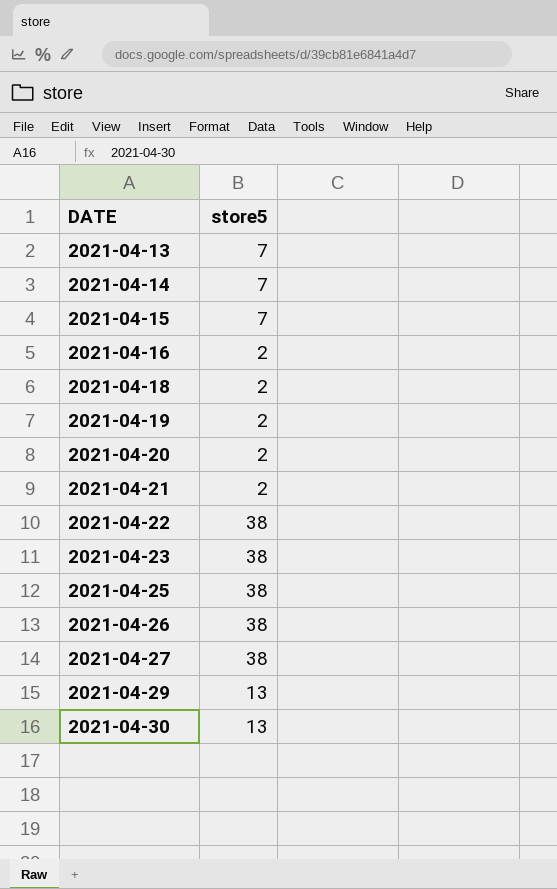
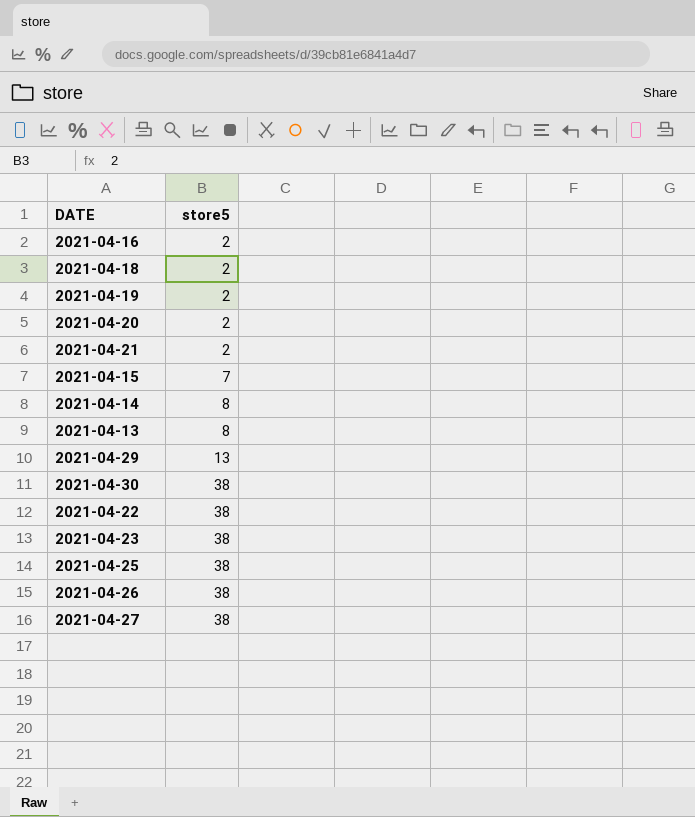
row order: DATE ascending -> store5 ascending
2021-04-14 | store5: 7 -> 8
2021-04-13 | store5: 7 -> 8
2021-04-30 | store5: 13 -> 38

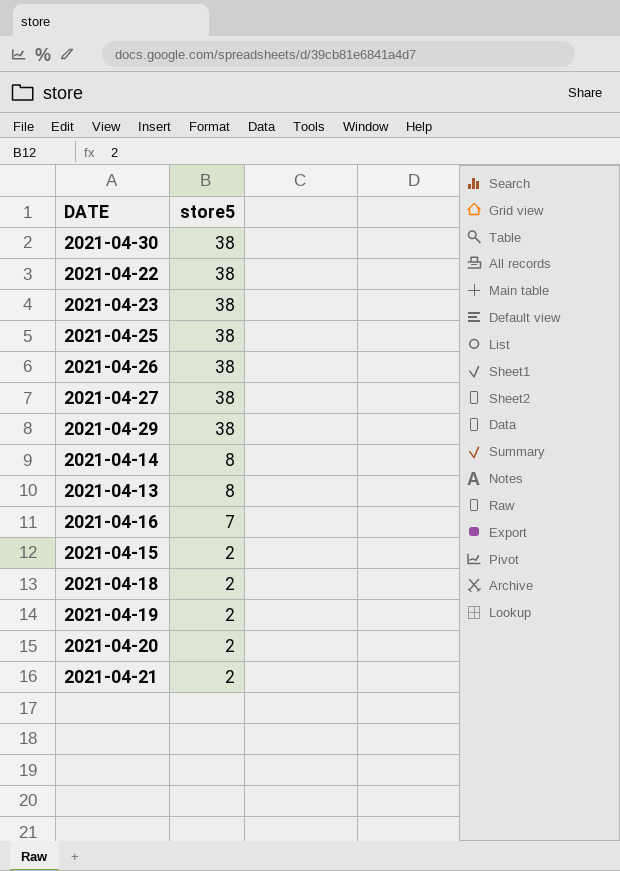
row order: store5 ascending -> store5 descending
2021-04-29 | store5: 13 -> 38
2021-04-16 | store5: 2 -> 7
2021-04-15 | store5: 7 -> 2

